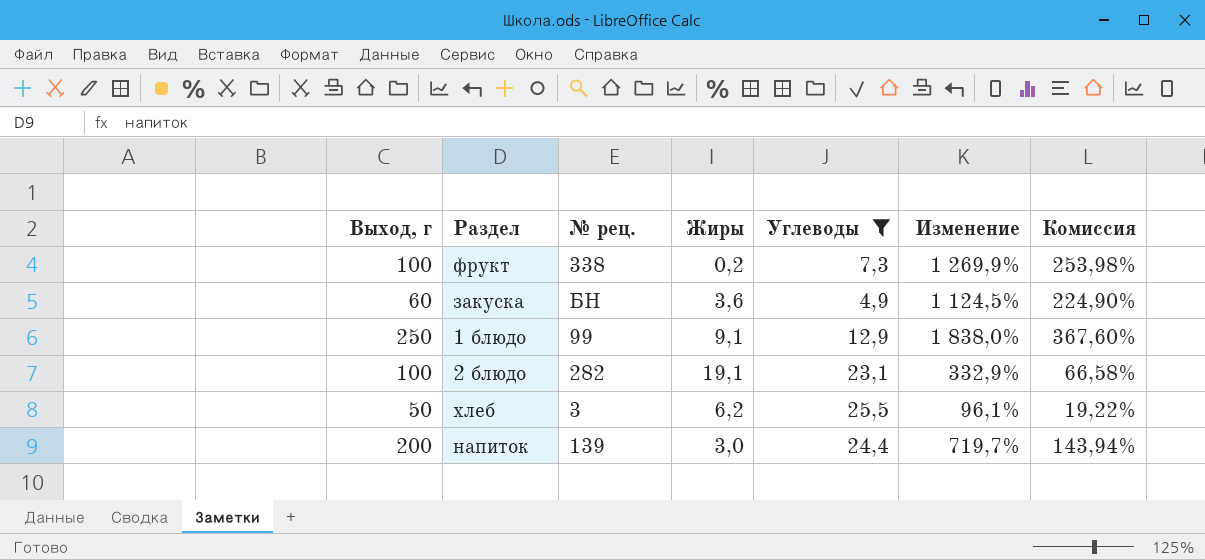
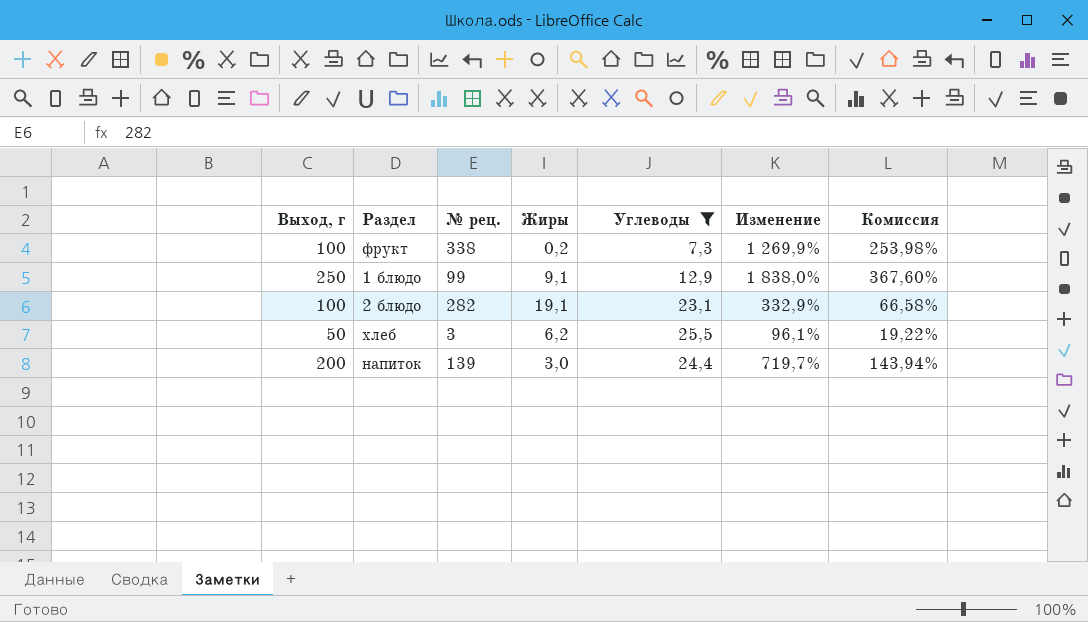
row закуска: 60 | БН | 3,6 | 4,9 | 1 124,5% | 224,90% -> none

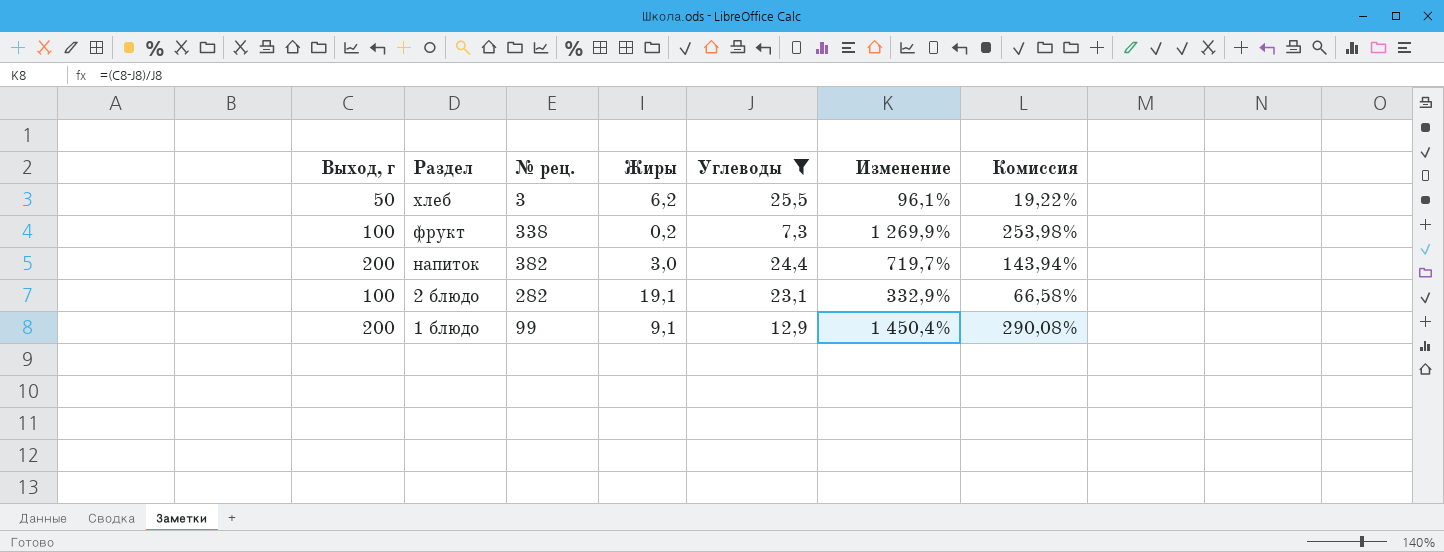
row order: none -> Раздел descending
напиток | № рец.: 139 -> 382
1 блюдо | Выход, г: 250 -> 200
1 блюдо | Изменение: 1 838,0% -> 1 450,4%
1 блюдо | Комиссия: 367,60% -> 290,08%

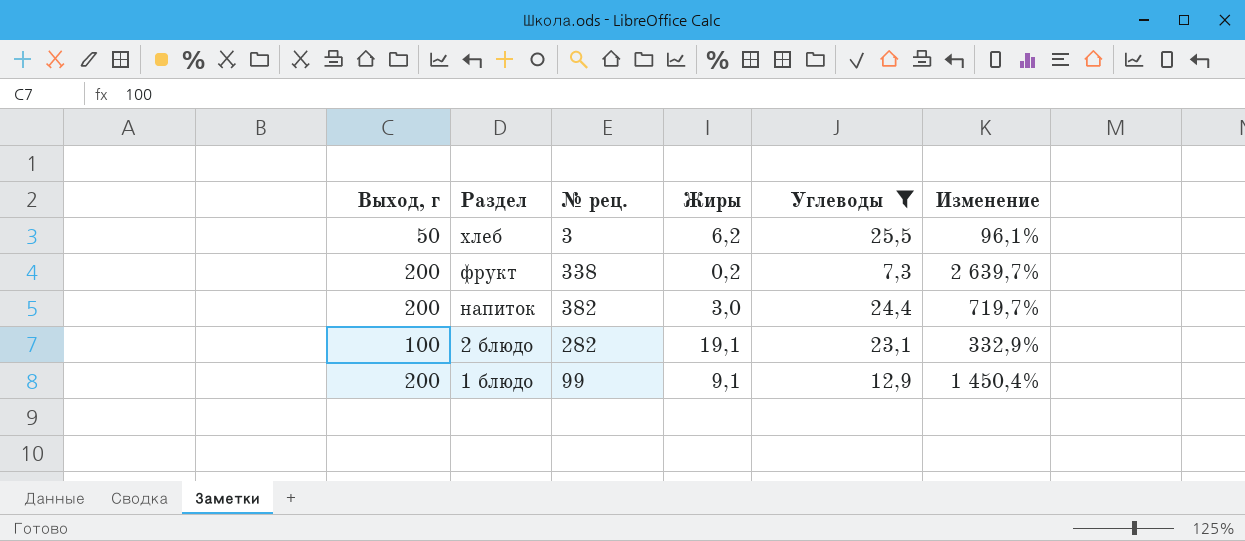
column Комиссия | formula: [Изменение] * 0,2 -> none
фрукт | Выход, г: 100 -> 200
фрукт | Изменение: 1 269,9% -> 2 639,7%

